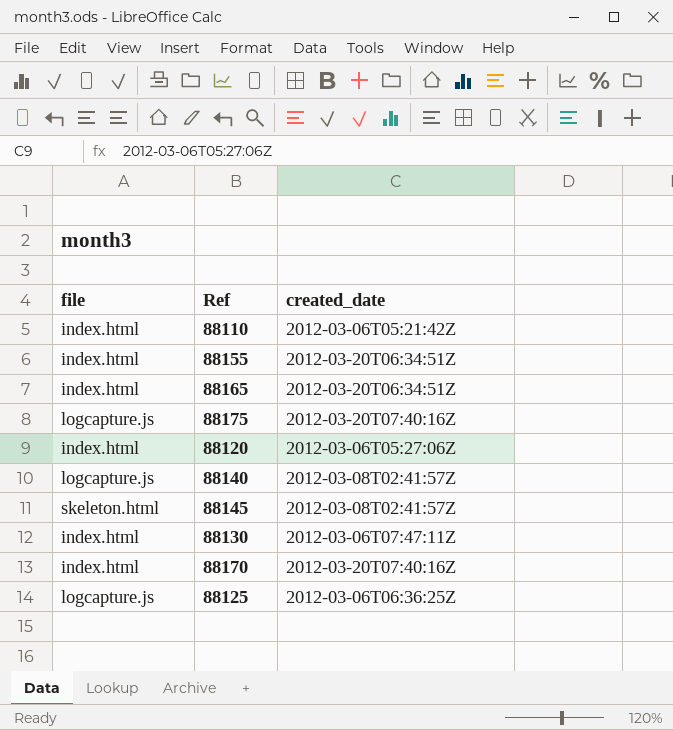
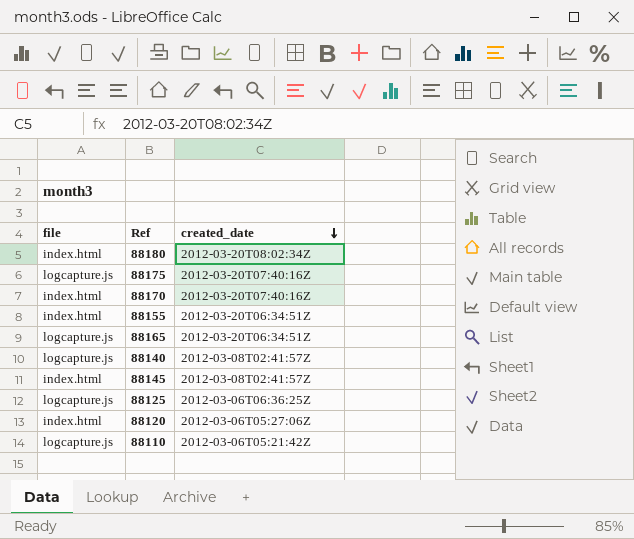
row order: none -> created_date descending
row 88130: index.html | 2012-03-06T07:47:11Z -> none
row 88180: none -> index.html | 2012-03-20T08:02:34Z
88165 | file: index.html -> logcapture.js
88145 | file: skeleton.html -> index.html
88110 | file: index.html -> logcapture.js

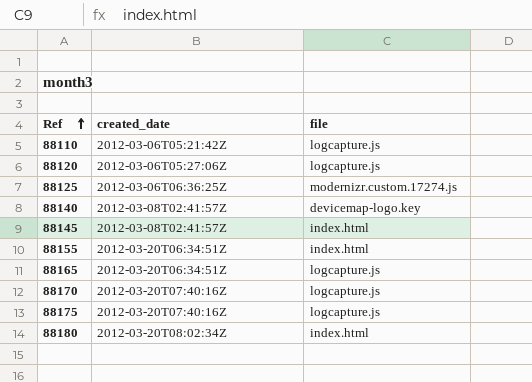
row order: created_date descending -> Ref ascending
column file | position: 1 -> 3
88120 | file: index.html -> logcapture.js
88125 | file: logcapture.js -> modernizr.custom.17274.js
88140 | file: logcapture.js -> devicemap-logo.key
88170 | file: index.html -> logcapture.js

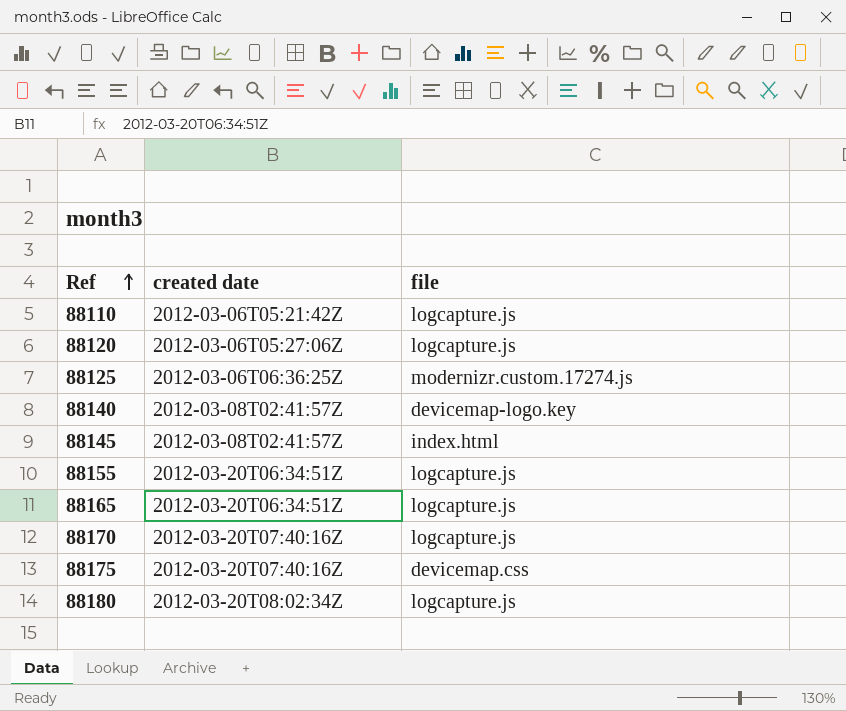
column name: created_date -> created date
88155 | file: index.html -> logcapture.js
88175 | file: logcapture.js -> devicemap.css
88180 | file: index.html -> logcapture.js

